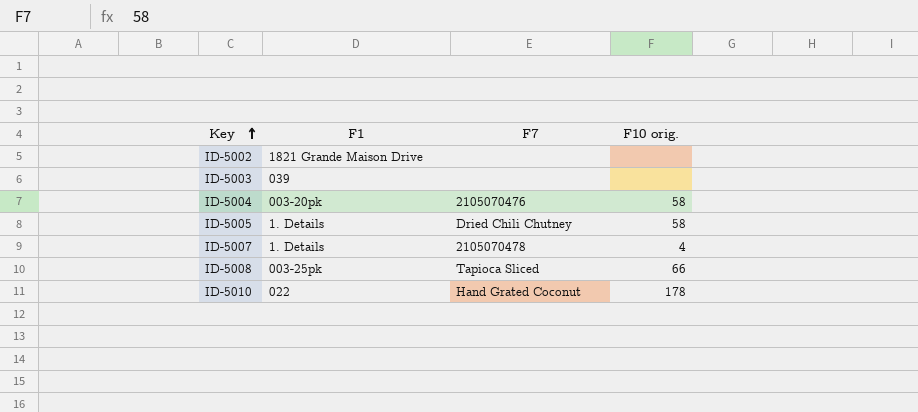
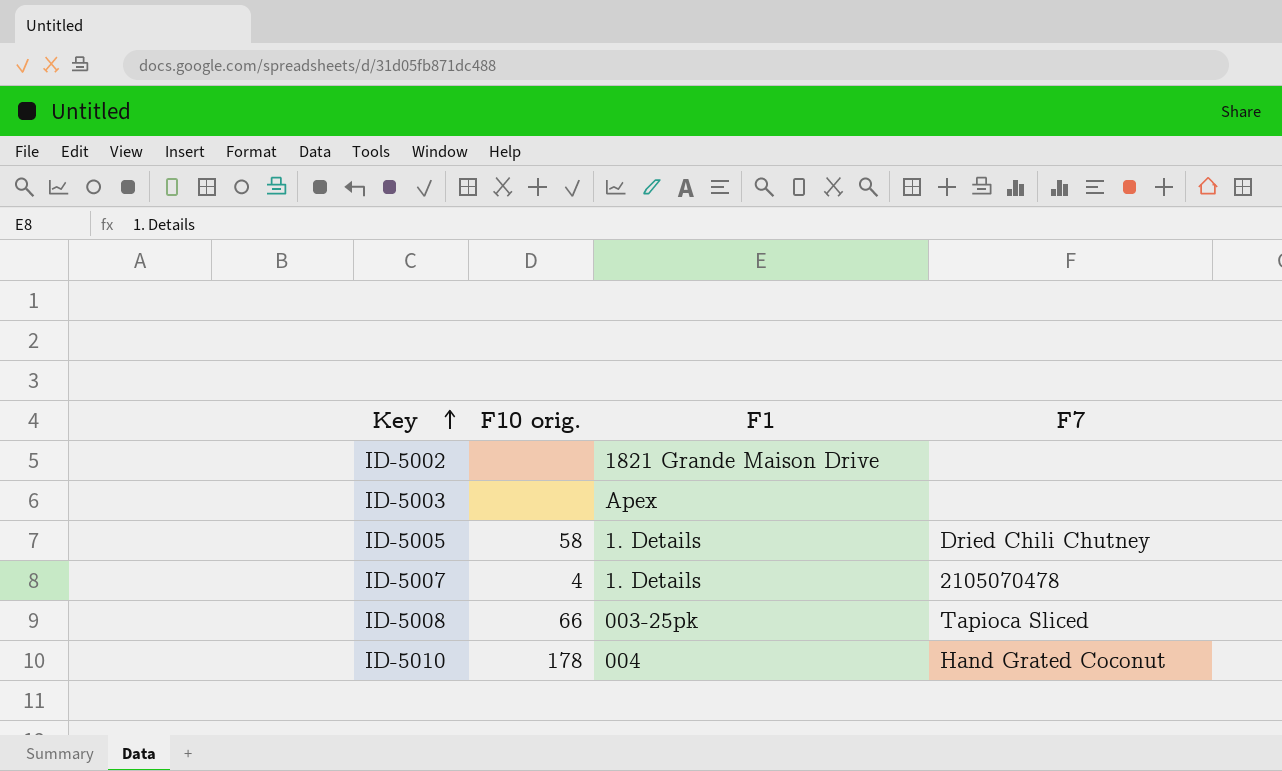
column F10 orig. | position: 4 -> 2
row ID-5004: 003-20pk | 2105070476 | 58 -> none
ID-5003 | F1: 039 -> Apex
ID-5010 | F1: 022 -> 004

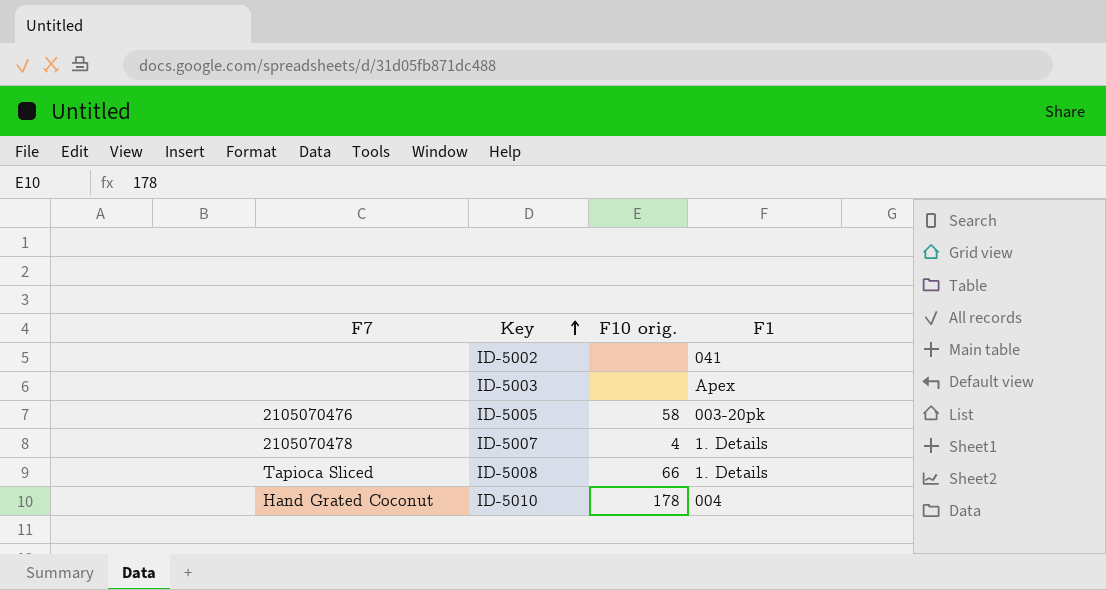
column F7 | position: 4 -> 1
ID-5002 | F1: 1821 Grande Maison Drive -> 041
ID-5005 | F7: Dried Chili Chutney -> 2105070476
ID-5005 | F1: 1. Details -> 003-20pk
ID-5008 | F1: 003-25pk -> 1. Details

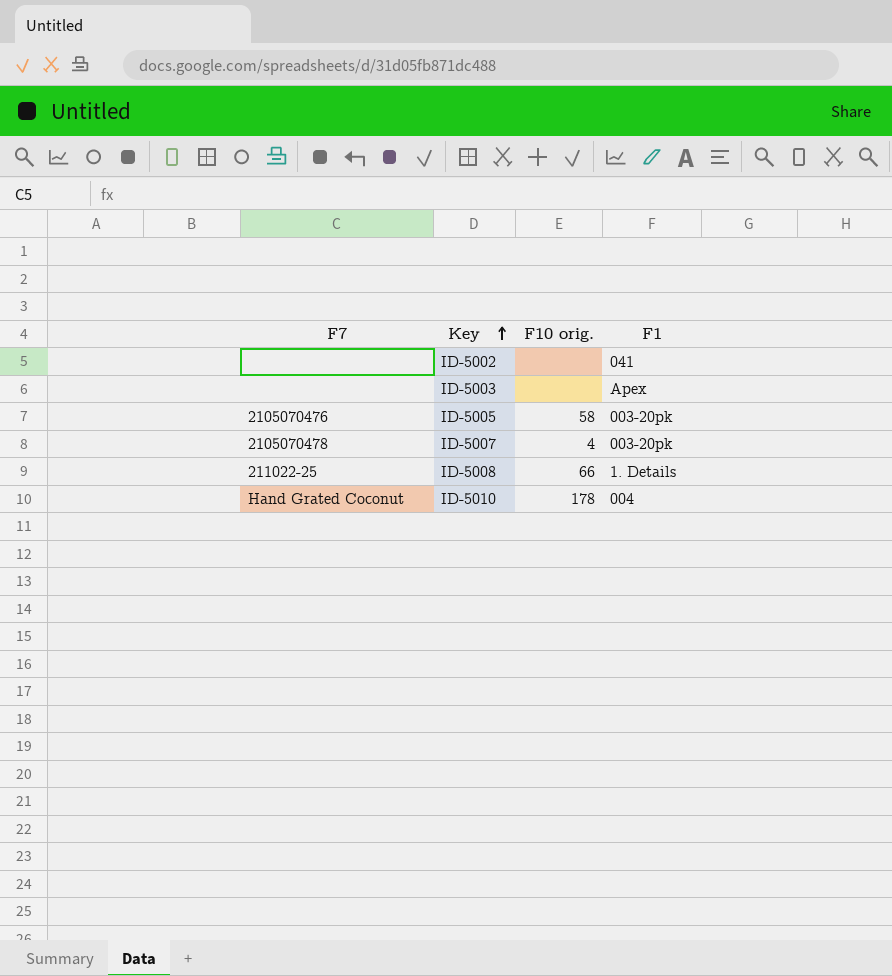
ID-5007 | F1: 1. Details -> 003-20pk
ID-5008 | F7: Tapioca Sliced -> 211022-25

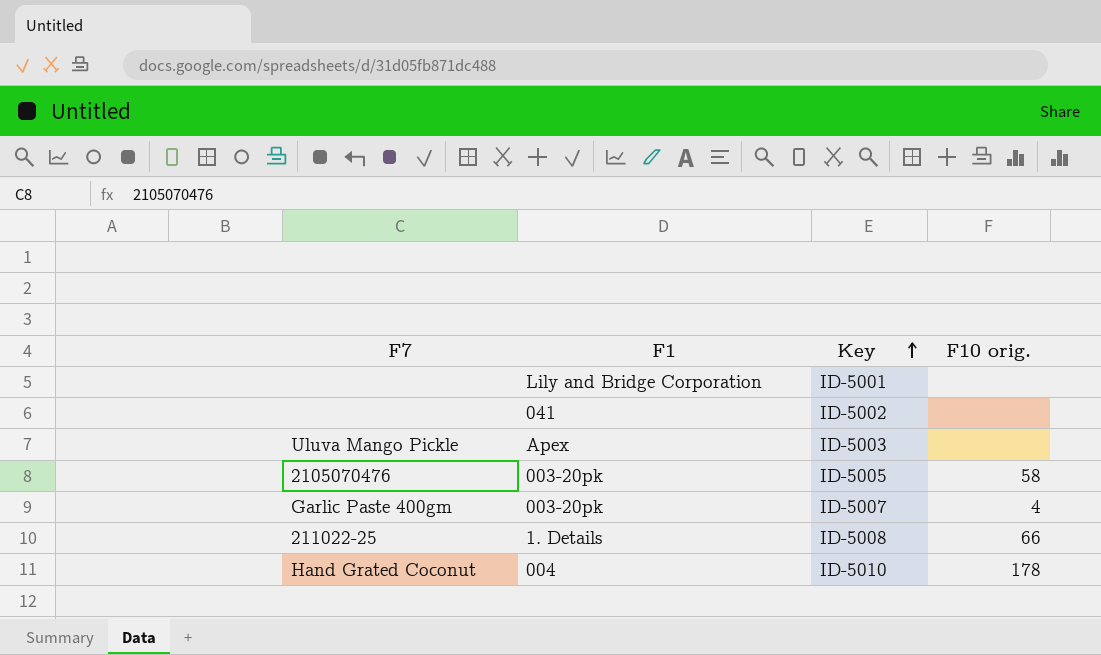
column F1 | position: 4 -> 2
row ID-5001: none -> none | Lily and Bridge Corporation | none
ID-5003 | F7: none -> Uluva Mango Pickle
ID-5007 | F7: 2105070478 -> Garlic Paste 400gm

